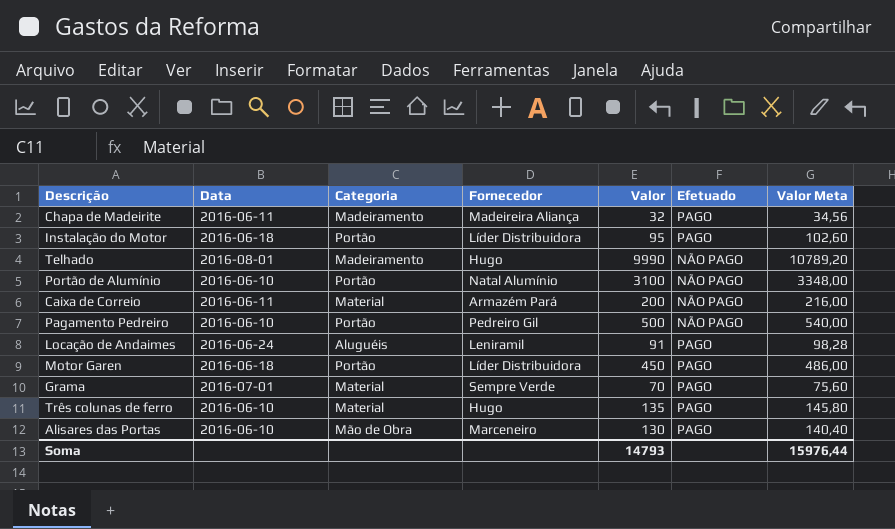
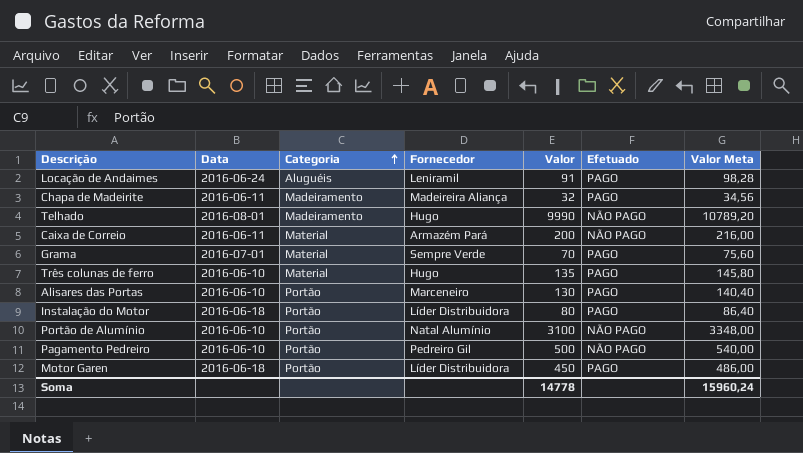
row order: none -> Categoria ascending
Alisares das Portas | Categoria: Mão de Obra -> Portão
Instalação do Motor | Valor: 95 -> 80
Instalação do Motor | Valor Meta: 102,60 -> 86,40
Soma | Valor: 14793 -> 14778
Soma | Valor Meta: 15976,44 -> 15960,24

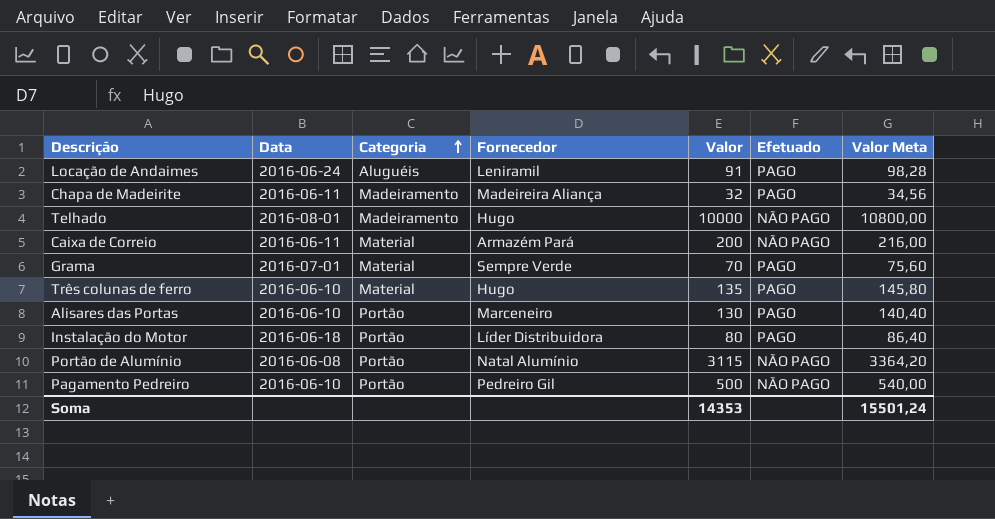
row Motor Garen: 2016-06-18 | Portão | Líder Distribuidora | 450 | PAGO | 486,00 -> none
Telhado | Valor: 9990 -> 10000
Telhado | Valor Meta: 10789,20 -> 10800,00
Portão de Alumínio | Data: 2016-06-10 -> 2016-06-08
Portão de Alumínio | Valor: 3100 -> 3115
Portão de Alumínio | Valor Meta: 3348,00 -> 3364,20
Soma | Valor: 14778 -> 14353
Soma | Valor Meta: 15960,24 -> 15501,24

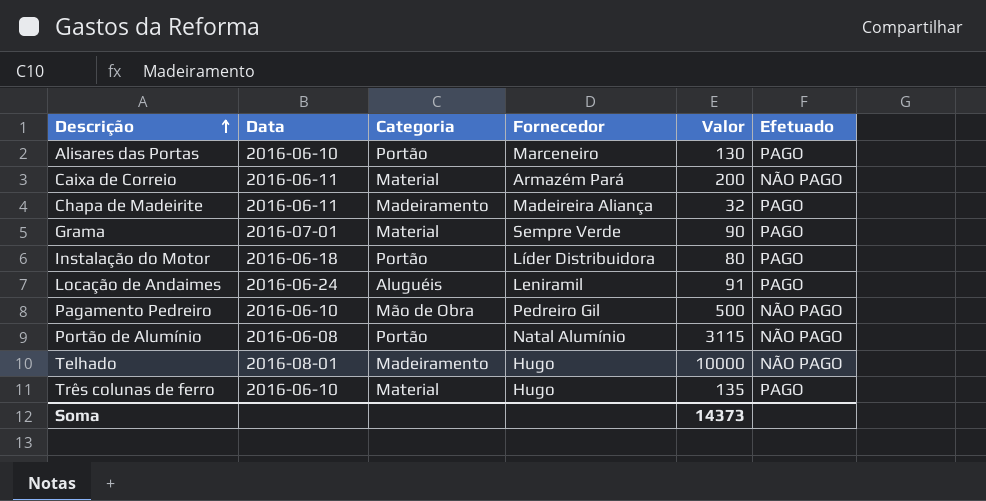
row order: Categoria ascending -> Descrição ascending
column Valor Meta | formula: [Valor] * 1,08 -> none
Grama | Valor: 70 -> 90
Pagamento Pedreiro | Categoria: Portão -> Mão de Obra
Soma | Valor: 14353 -> 14373

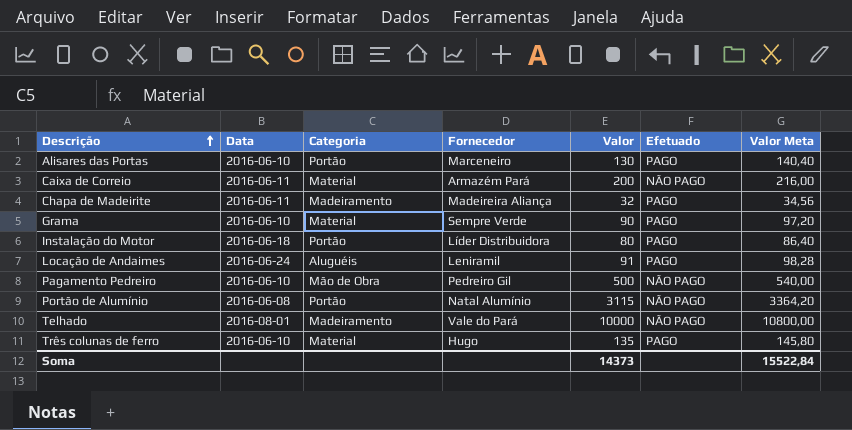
column Valor Meta | formula: none -> [Valor] * 1,08
Grama | Data: 2016-07-01 -> 2016-06-10
Telhado | Fornecedor: Hugo -> Vale do Pará

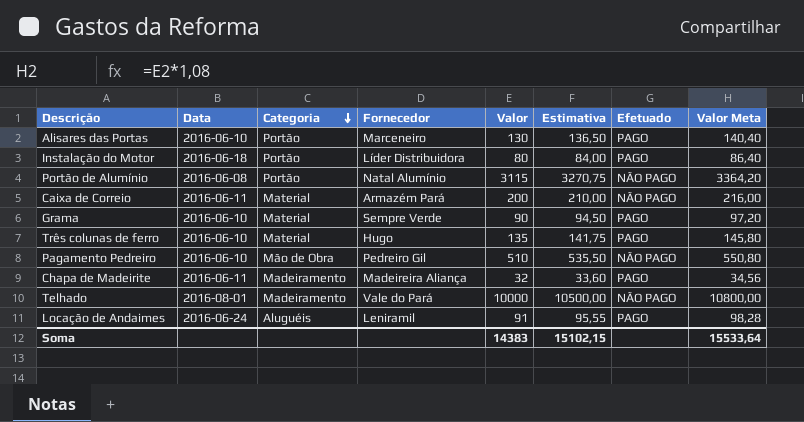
row order: Descrição ascending -> Categoria descending
column Estimativa | formula: none -> [Valor] * 1,05
Pagamento Pedreiro | Valor: 500 -> 510
Pagamento Pedreiro | Valor Meta: 540,00 -> 550,80
Soma | Valor: 14373 -> 14383
Soma | Valor Meta: 15522,84 -> 15533,64

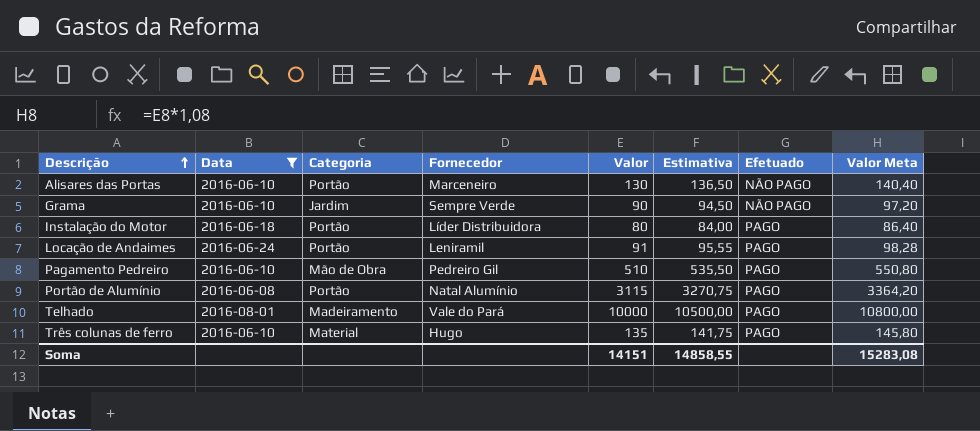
filter: none -> Data != 2016-06-11
row order: Categoria descending -> Descrição ascending
Alisares das Portas | Efetuado: PAGO -> NÃO PAGO
Grama | Categoria: Material -> Jardim
Grama | Efetuado: PAGO -> NÃO PAGO
Locação de Andaimes | Categoria: Aluguéis -> Portão
Pagamento Pedreiro | Efetuado: NÃO PAGO -> PAGO
Portão de Alumínio | Efetuado: NÃO PAGO -> PAGO
Telhado | Efetuado: NÃO PAGO -> PAGO
Soma | Valor: 14383 -> 14151
Soma | Estimativa: 15102,15 -> 14858,55
Soma | Valor Meta: 15533,64 -> 15283,08

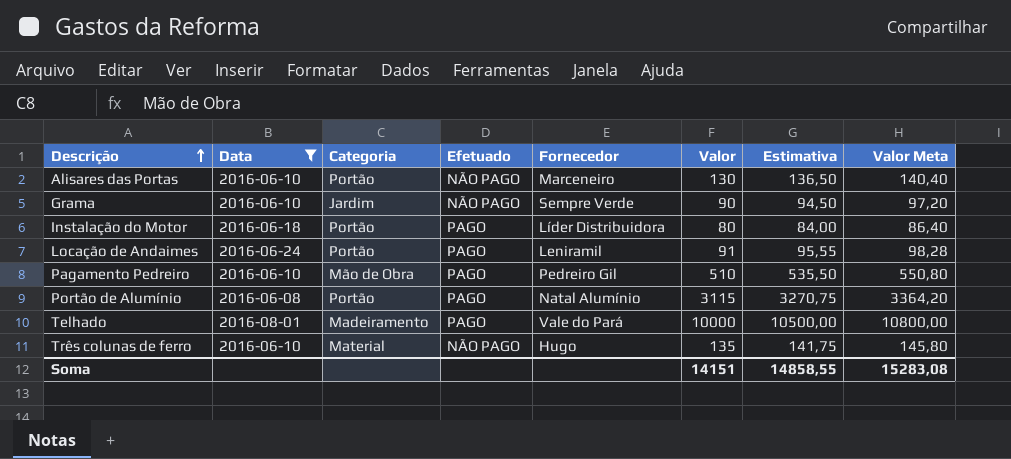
column Efetuado | position: 7 -> 4
Três colunas de ferro | Efetuado: PAGO -> NÃO PAGO

